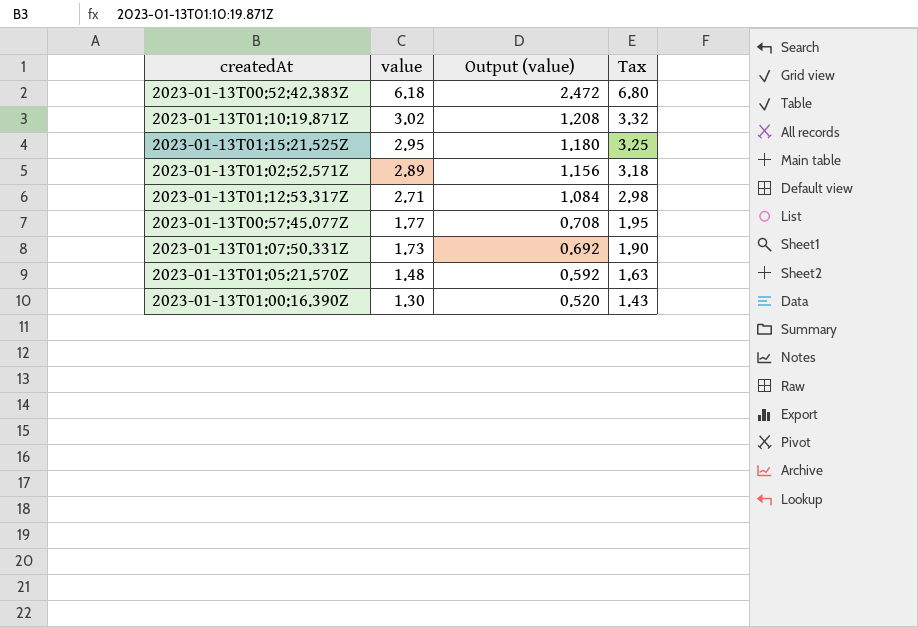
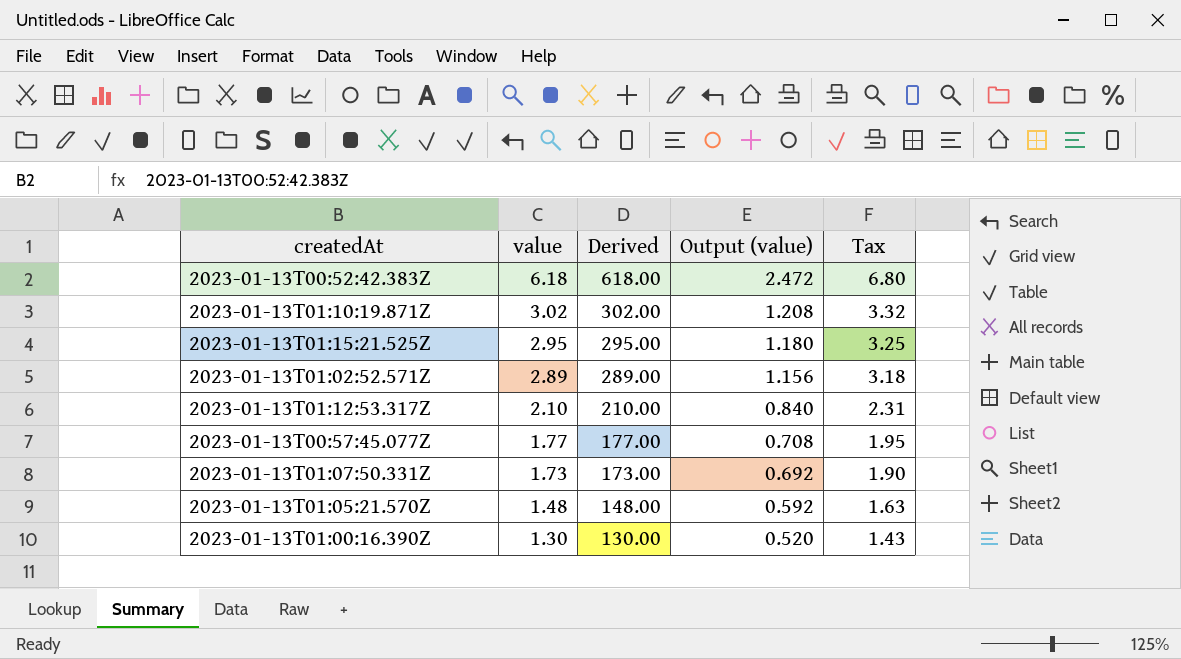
column Derived | formula: none -> [value] * 100
2023-01-13T01:12:53.317Z | value: 2.71 -> 2.10
2023-01-13T01:12:53.317Z | Output (value): 1.084 -> 0.840
2023-01-13T01:12:53.317Z | Tax: 2.98 -> 2.31

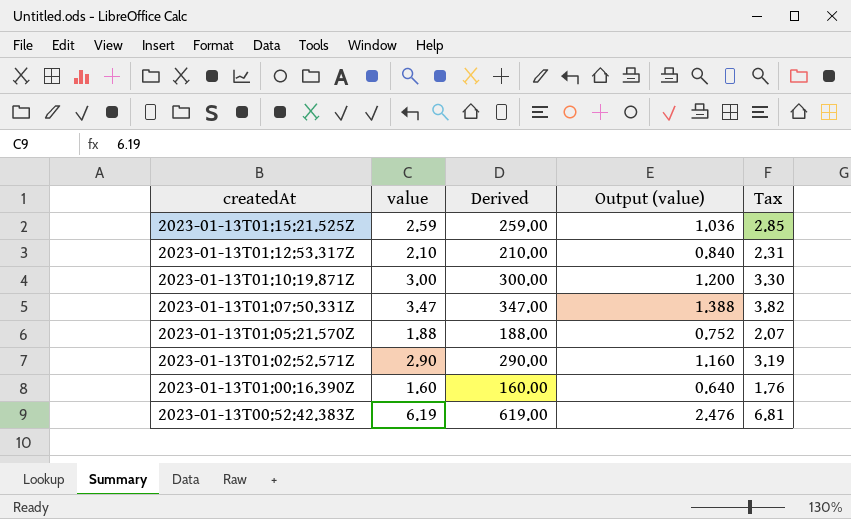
row order: value descending -> createdAt descending
row 2023-01-13T00:57:45.077Z: 1.77 | 177.00 | 0.708 | 1.95 -> none
2023-01-13T01:15:21.525Z | value: 2.95 -> 2.59
2023-01-13T01:15:21.525Z | Derived: 295.00 -> 259.00
2023-01-13T01:15:21.525Z | Output (value): 1.180 -> 1.036
2023-01-13T01:15:21.525Z | Tax: 3.25 -> 2.85
2023-01-13T01:10:19.871Z | value: 3.02 -> 3.00
2023-01-13T01:10:19.871Z | Derived: 302.00 -> 300.00
2023-01-13T01:10:19.871Z | Output (value): 1.208 -> 1.200
2023-01-13T01:10:19.871Z | Tax: 3.32 -> 3.30
2023-01-13T01:07:50.331Z | value: 1.73 -> 3.47
2023-01-13T01:07:50.331Z | Derived: 173.00 -> 347.00
2023-01-13T01:07:50.331Z | Output (value): 0.692 -> 1.388
2023-01-13T01:07:50.331Z | Tax: 1.90 -> 3.82
2023-01-13T01:05:21.570Z | value: 1.48 -> 1.88
2023-01-13T01:05:21.570Z | Derived: 148.00 -> 188.00
2023-01-13T01:05:21.570Z | Output (value): 0.592 -> 0.752
2023-01-13T01:05:21.570Z | Tax: 1.63 -> 2.07
2023-01-13T01:02:52.571Z | value: 2.89 -> 2.90
2023-01-13T01:02:52.571Z | Derived: 289.00 -> 290.00
2023-01-13T01:02:52.571Z | Output (value): 1.156 -> 1.160
2023-01-13T01:02:52.571Z | Tax: 3.18 -> 3.19
2023-01-13T01:00:16.390Z | value: 1.30 -> 1.60
2023-01-13T01:00:16.390Z | Derived: 130.00 -> 160.00
2023-01-13T01:00:16.390Z | Output (value): 0.520 -> 0.640
2023-01-13T01:00:16.390Z | Tax: 1.43 -> 1.76
2023-01-13T00:52:42.383Z | value: 6.18 -> 6.19
2023-01-13T00:52:42.383Z | Derived: 618.00 -> 619.00
2023-01-13T00:52:42.383Z | Output (value): 2.472 -> 2.476
2023-01-13T00:52:42.383Z | Tax: 6.80 -> 6.81

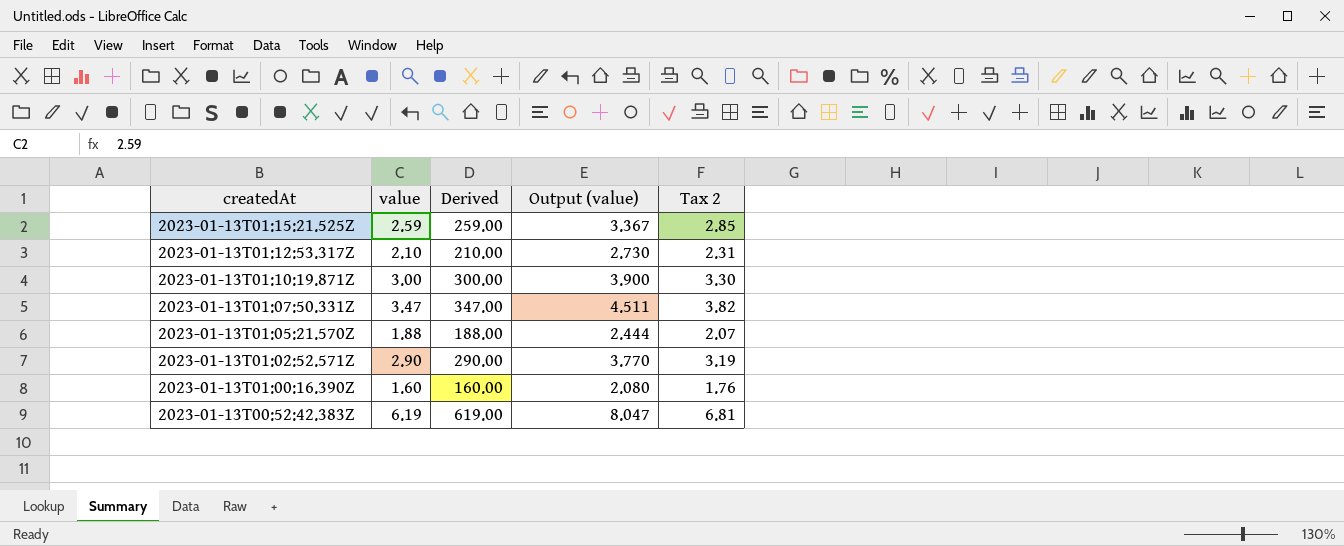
column Output (value) | formula: [value] * 0.4 -> [value] * 1.3
column name: Tax -> Tax 2

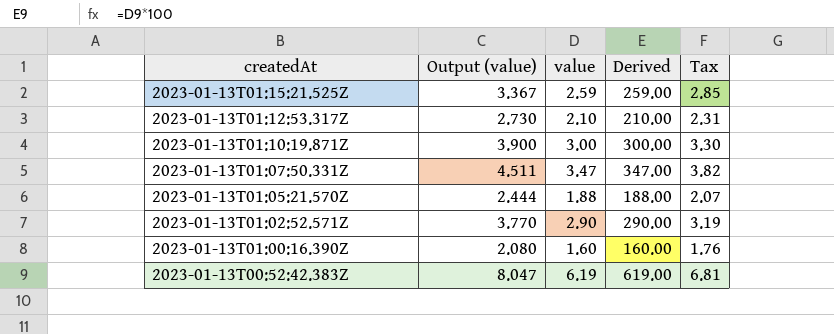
column Output (value) | position: 4 -> 2
column name: Tax 2 -> Tax

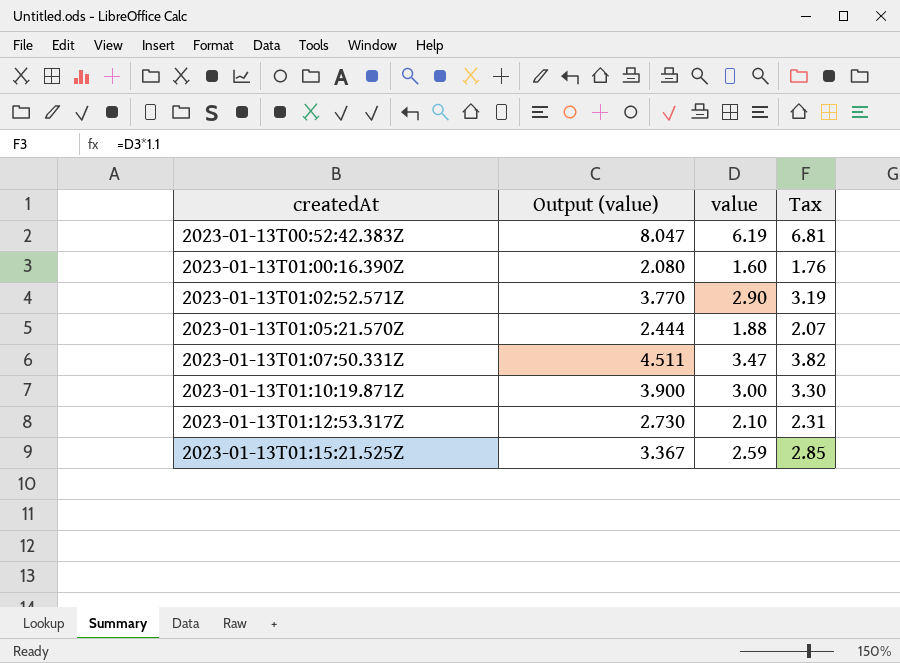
row order: createdAt descending -> createdAt ascending
column Derived | formula: [value] * 100 -> none

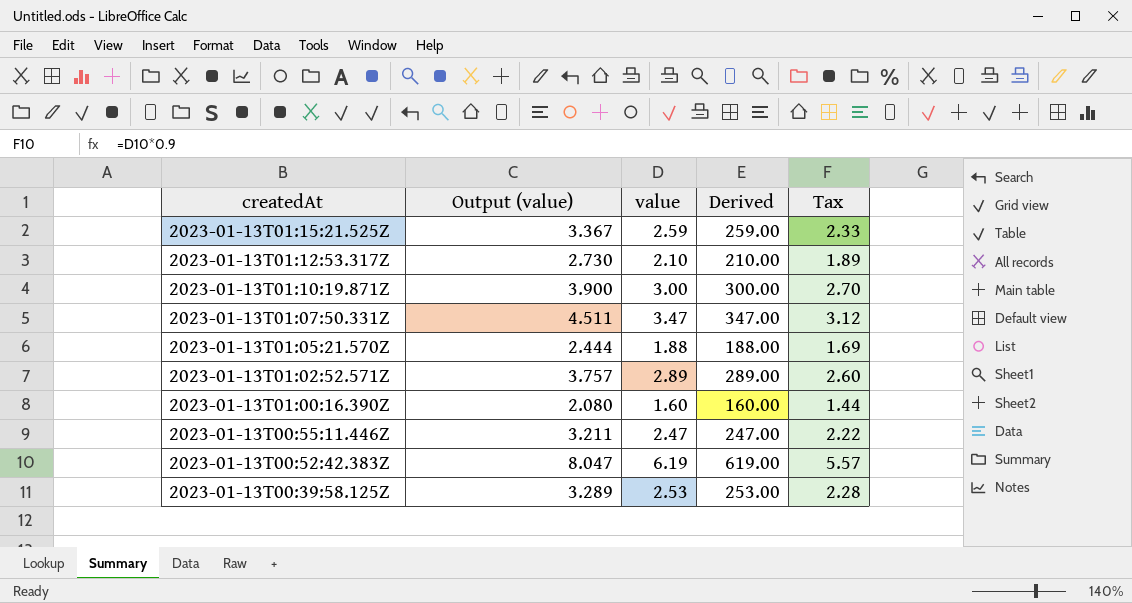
row order: createdAt ascending -> createdAt descending
column Derived | formula: none -> [value] * 100
column Tax | formula: [value] * 1.1 -> [value] * 0.9
2023-01-13T01:02:52.571Z | Output (value): 3.770 -> 3.757
2023-01-13T01:02:52.571Z | value: 2.90 -> 2.89
row 2023-01-13T00:55:11.446Z: none -> 3.211 | 2.47 | 247.00 | 2.22
row 2023-01-13T00:39:58.125Z: none -> 3.289 | 2.53 | 253.00 | 2.28

